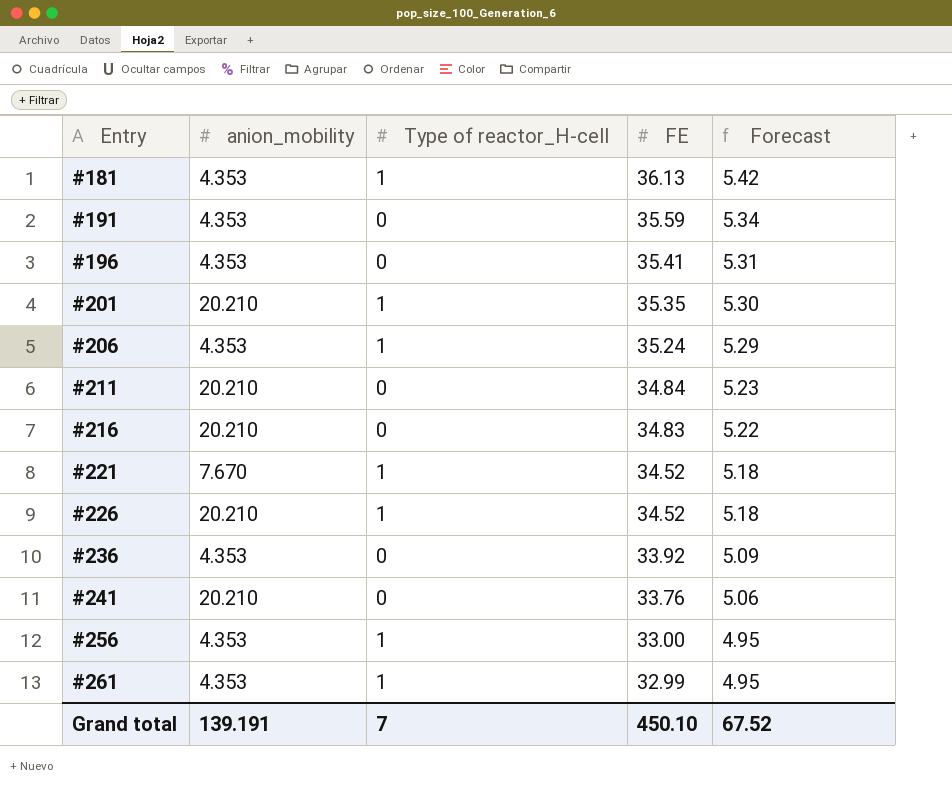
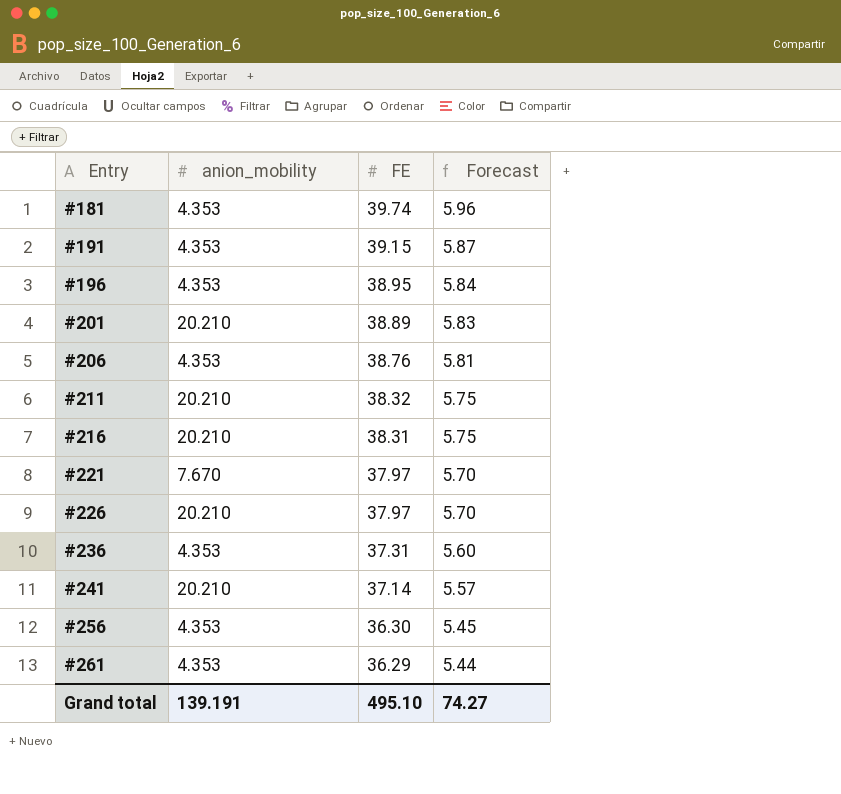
column Type of reactor_H-cell | position: 3 -> none
#181 | FE: 36.13 -> 39.74
#181 | Forecast: 5.42 -> 5.96
#191 | FE: 35.59 -> 39.15
#191 | Forecast: 5.34 -> 5.87
#196 | FE: 35.41 -> 38.95
#196 | Forecast: 5.31 -> 5.84
#201 | FE: 35.35 -> 38.89
#201 | Forecast: 5.30 -> 5.83
#206 | FE: 35.24 -> 38.76
#206 | Forecast: 5.29 -> 5.81
#211 | FE: 34.84 -> 38.32
#211 | Forecast: 5.23 -> 5.75
#216 | FE: 34.83 -> 38.31
#216 | Forecast: 5.22 -> 5.75
#221 | FE: 34.52 -> 37.97
#221 | Forecast: 5.18 -> 5.70
#226 | FE: 34.52 -> 37.97
#226 | Forecast: 5.18 -> 5.70
#236 | FE: 33.92 -> 37.31
#236 | Forecast: 5.09 -> 5.60
#241 | FE: 33.76 -> 37.14
#241 | Forecast: 5.06 -> 5.57
#256 | FE: 33.00 -> 36.30
#256 | Forecast: 4.95 -> 5.45
#261 | FE: 32.99 -> 36.29
#261 | Forecast: 4.95 -> 5.44
Grand total | FE: 450.10 -> 495.10
Grand total | Forecast: 67.52 -> 74.27

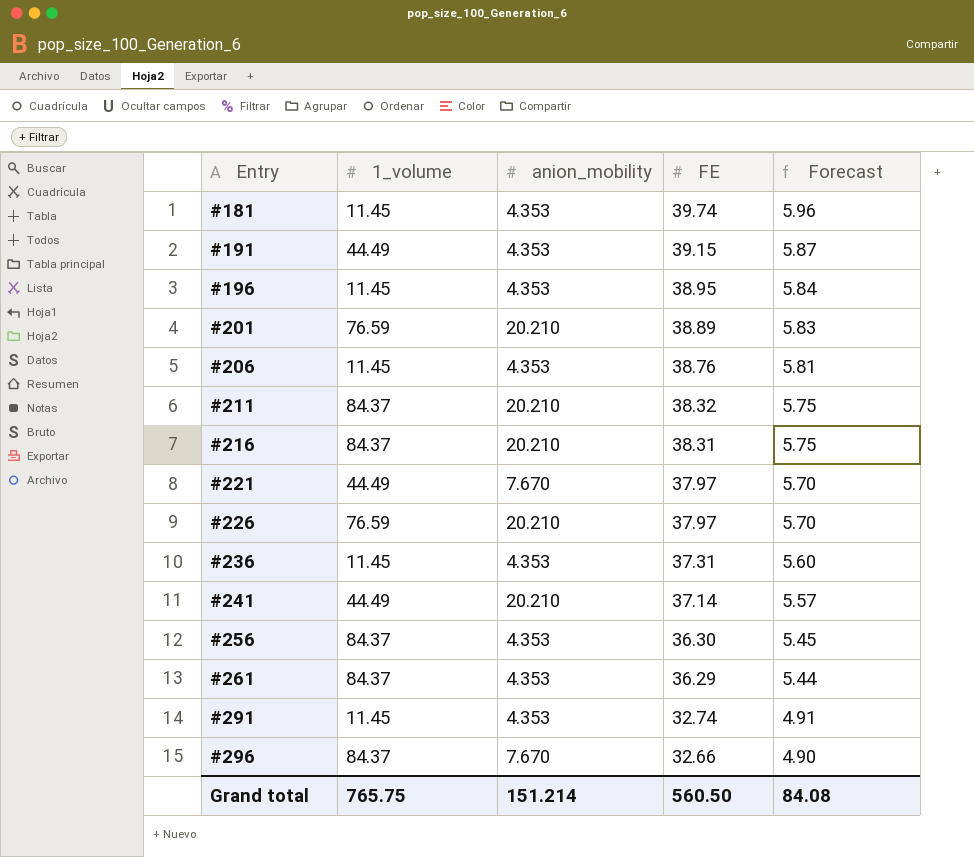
column 1_volume | position: none -> 2
row #291: none -> 11.45 | 4.353 | 32.74 | 4.91
row #296: none -> 84.37 | 7.670 | 32.66 | 4.90
Grand total | anion_mobility: 139.191 -> 151.214
Grand total | FE: 495.10 -> 560.50
Grand total | Forecast: 74.27 -> 84.08

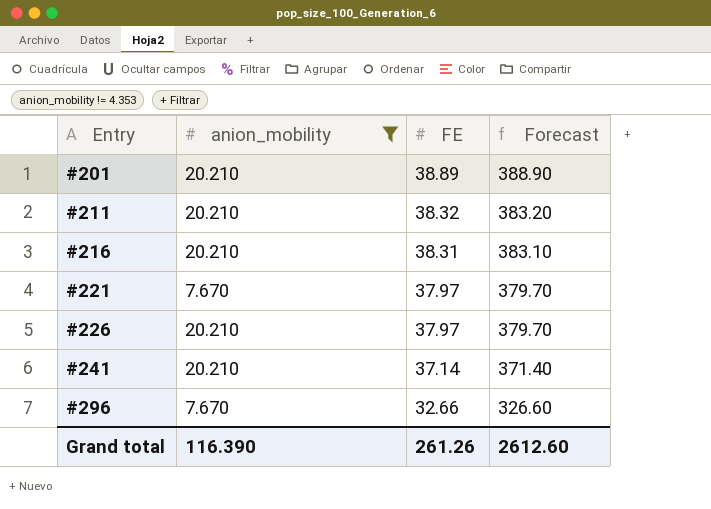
filter: none -> anion_mobility != 4.353
column 1_volume | position: 2 -> none
column Forecast | formula: [FE] * 0.15 -> [FE] * 10
Grand total | anion_mobility: 151.214 -> 116.390
Grand total | FE: 560.50 -> 261.26
Grand total | Forecast: 84.08 -> 2612.60

